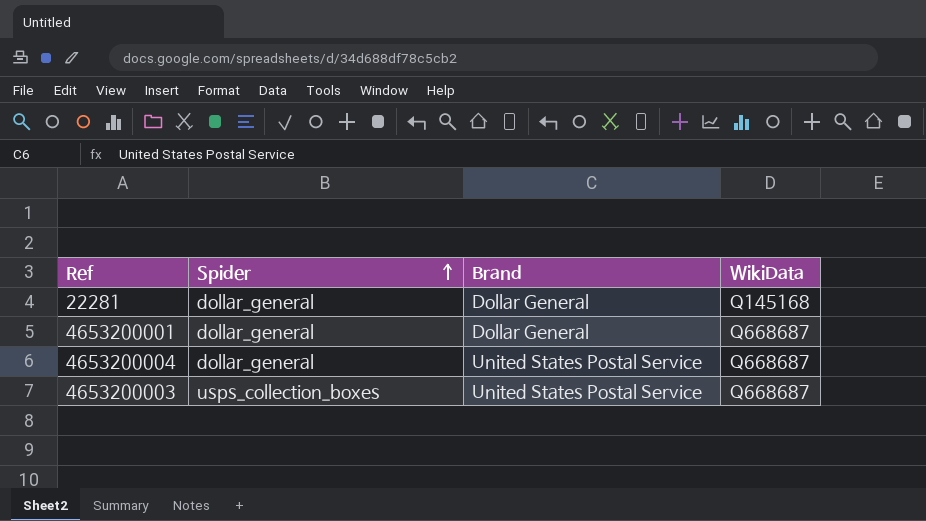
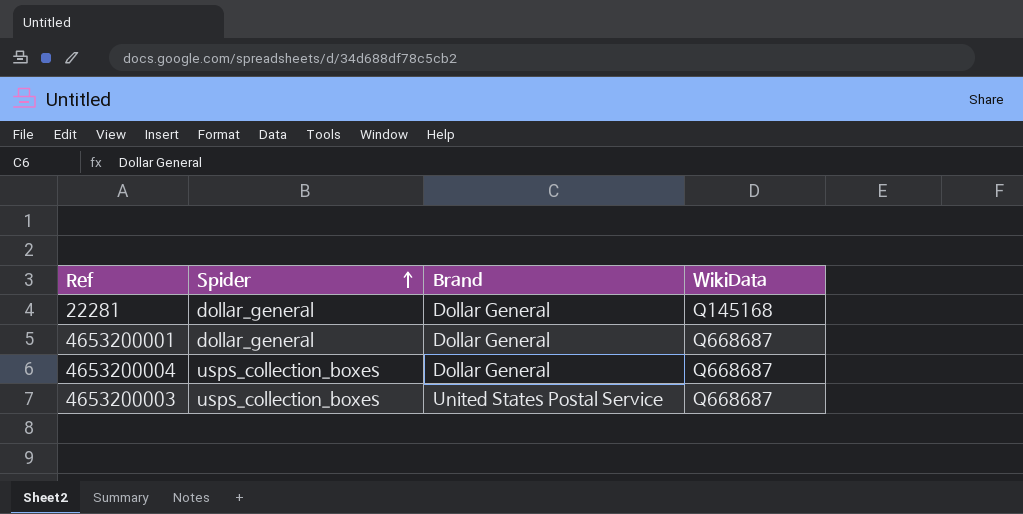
4653200004 | Spider: dollar_general -> usps_collection_boxes
4653200004 | Brand: United States Postal Service -> Dollar General

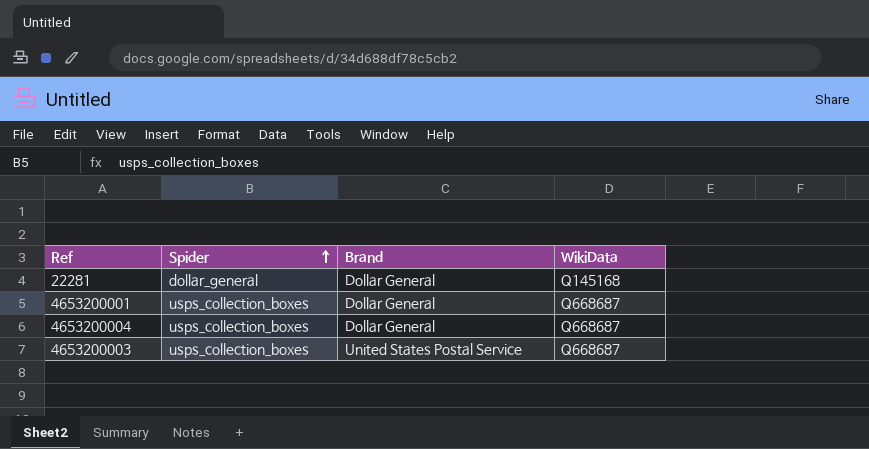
4653200001 | Spider: dollar_general -> usps_collection_boxes

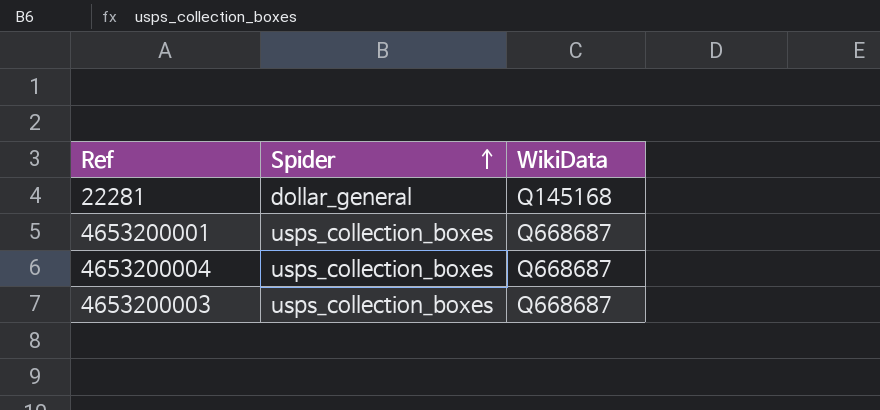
column Brand | position: 3 -> none

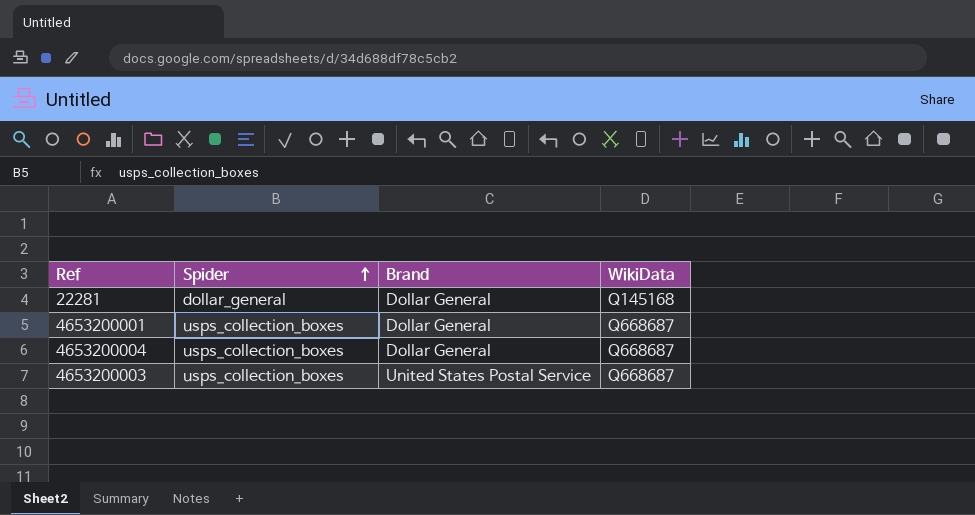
column Brand | position: none -> 3

